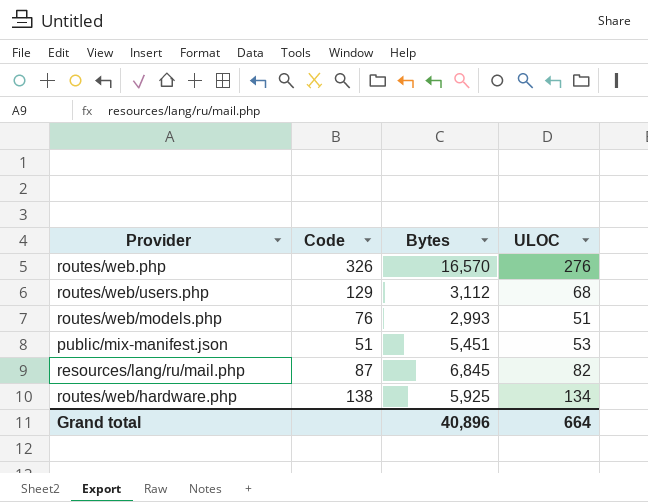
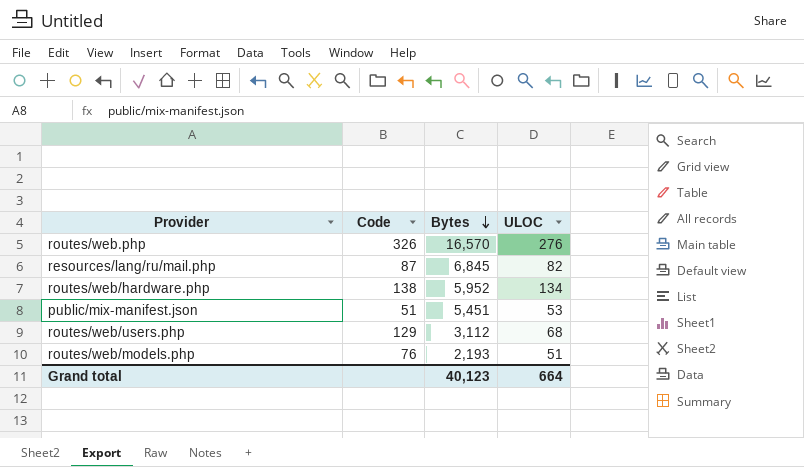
row order: none -> Bytes descending
routes/web/hardware.php | Bytes: 5,925 -> 5,952
routes/web/models.php | Bytes: 2,993 -> 2,193
Grand total | Bytes: 40,896 -> 40,123

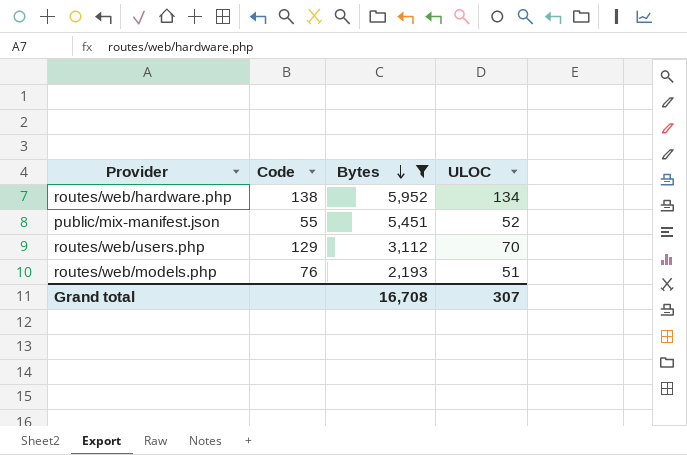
filter: none -> Bytes <= 5,952
public/mix-manifest.json | Code: 51 -> 55
public/mix-manifest.json | ULOC: 53 -> 52
routes/web/users.php | ULOC: 68 -> 70
Grand total | Bytes: 40,123 -> 16,708
Grand total | ULOC: 664 -> 307

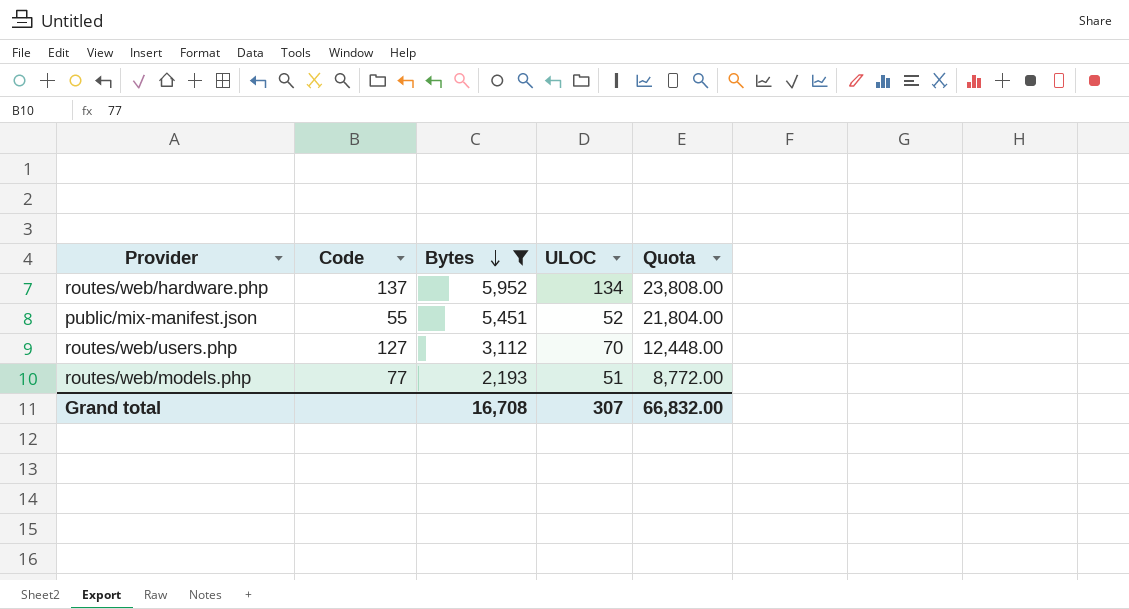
column Quota | formula: none -> [Bytes] * 4
routes/web/hardware.php | Code: 138 -> 137
routes/web/users.php | Code: 129 -> 127
routes/web/models.php | Code: 76 -> 77

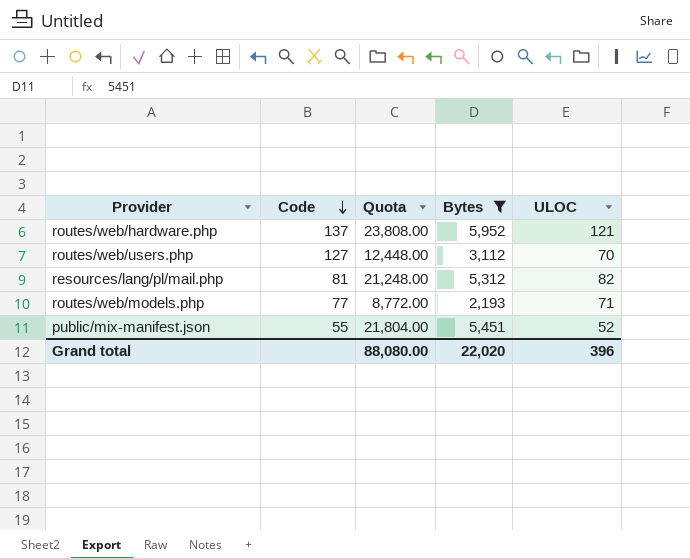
row order: Bytes descending -> Code descending
column Quota | position: 5 -> 3
routes/web/hardware.php | ULOC: 134 -> 121
row resources/lang/pl/mail.php: none -> 81 | 21,248.00 | 5,312 | 82
routes/web/models.php | ULOC: 51 -> 71
Grand total | Quota: 66,832.00 -> 88,080.00
Grand total | Bytes: 16,708 -> 22,020
Grand total | ULOC: 307 -> 396

